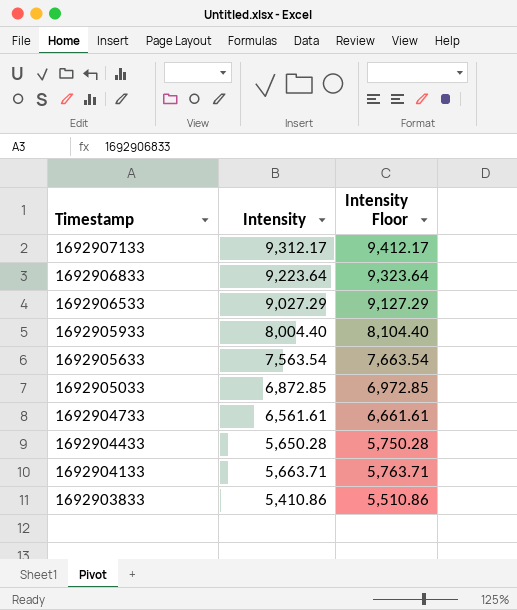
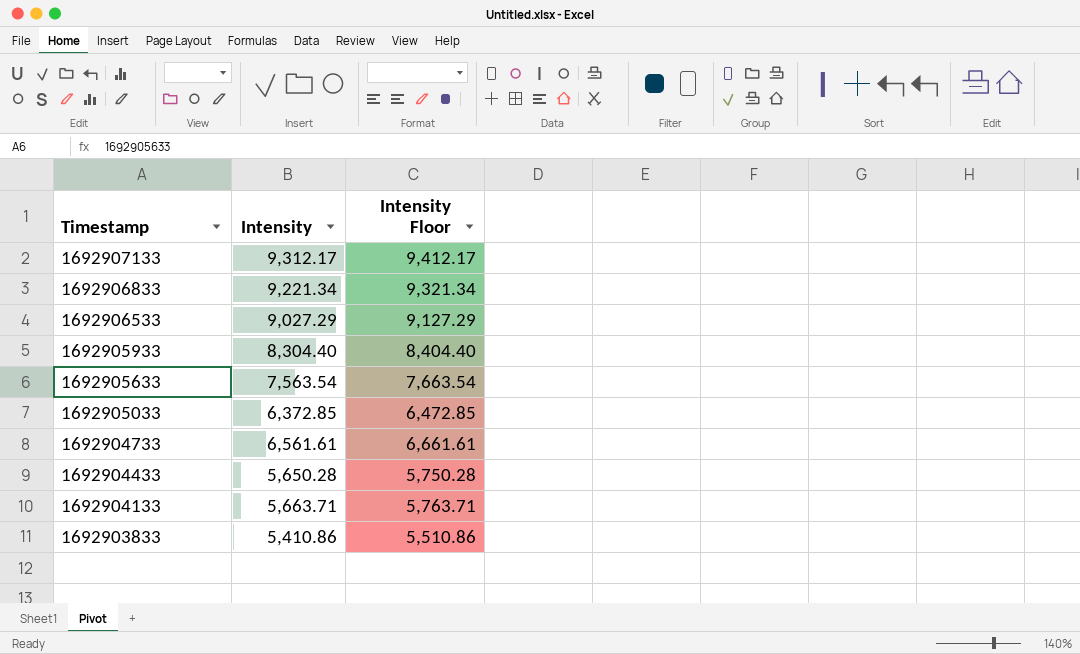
1692906833 | Intensity: 9,223.64 -> 9,221.34
1692906833 | Intensity Floor: 9,323.64 -> 9,321.34
1692905933 | Intensity: 8,004.40 -> 8,304.40
1692905933 | Intensity Floor: 8,104.40 -> 8,404.40
1692905033 | Intensity: 6,872.85 -> 6,372.85
1692905033 | Intensity Floor: 6,972.85 -> 6,472.85

